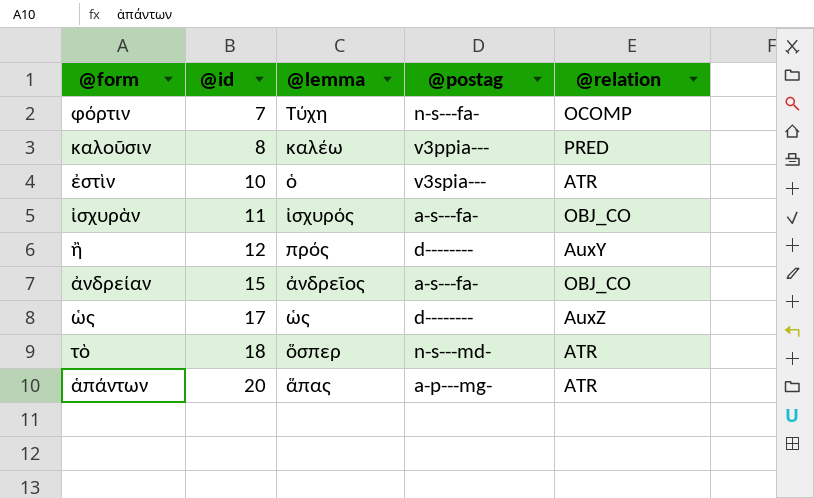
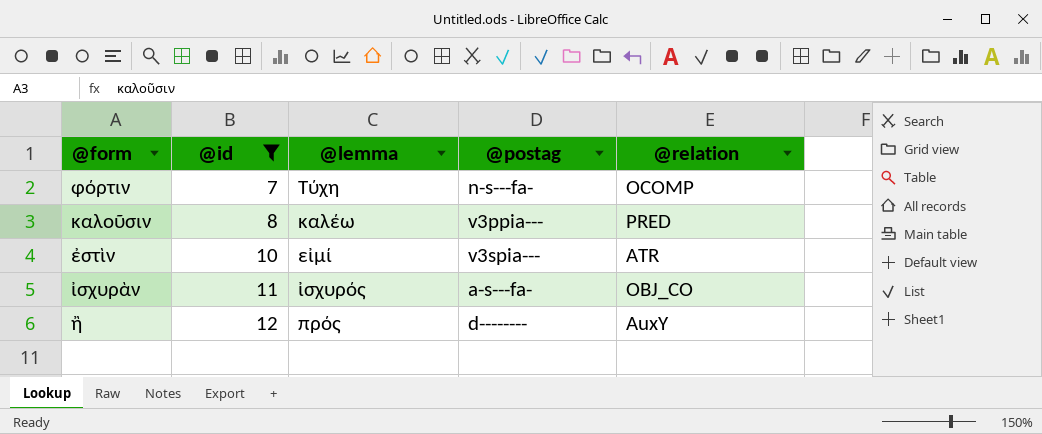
filter: none -> @id <= 12
ἐστὶν | @lemma: ὁ -> εἰμί

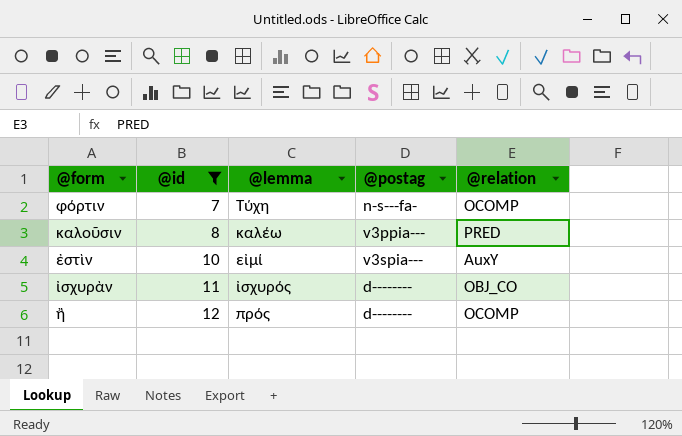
ἐστὶν | @relation: ATR -> AuxY
ἰσχυρὰν | @postag: a-s---fa- -> d--------
ἢ | @relation: AuxY -> OCOMP

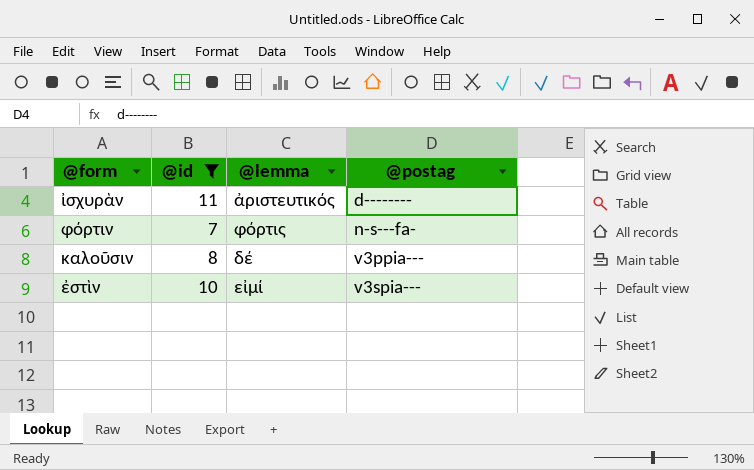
row order: @id ascending -> @postag ascending
column @relation | position: 5 -> none
row ἢ: 12 | πρός | d-------- | OCOMP -> none
ἰσχυρὰν | @lemma: ἰσχυρός -> ἀριστευτικός
φόρτιν | @lemma: Τύχη -> φόρτις
καλοῦσιν | @lemma: καλέω -> δέ

